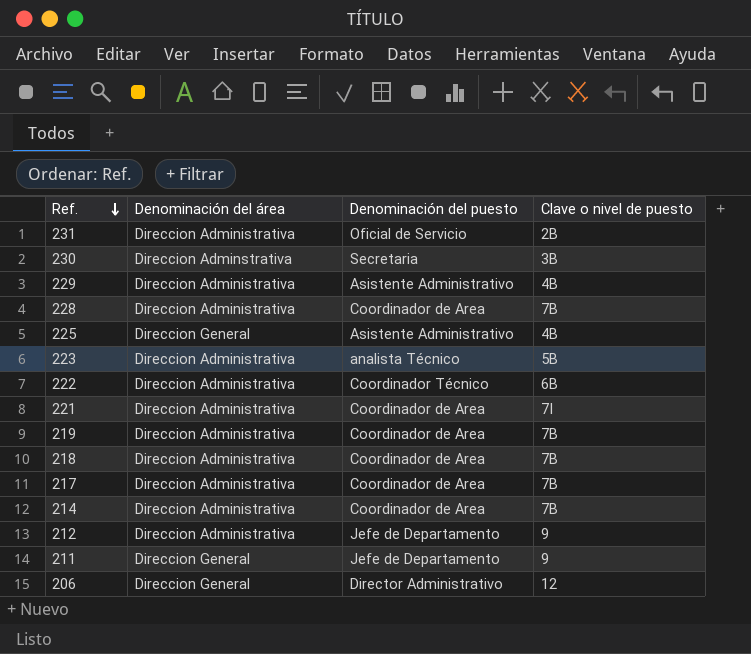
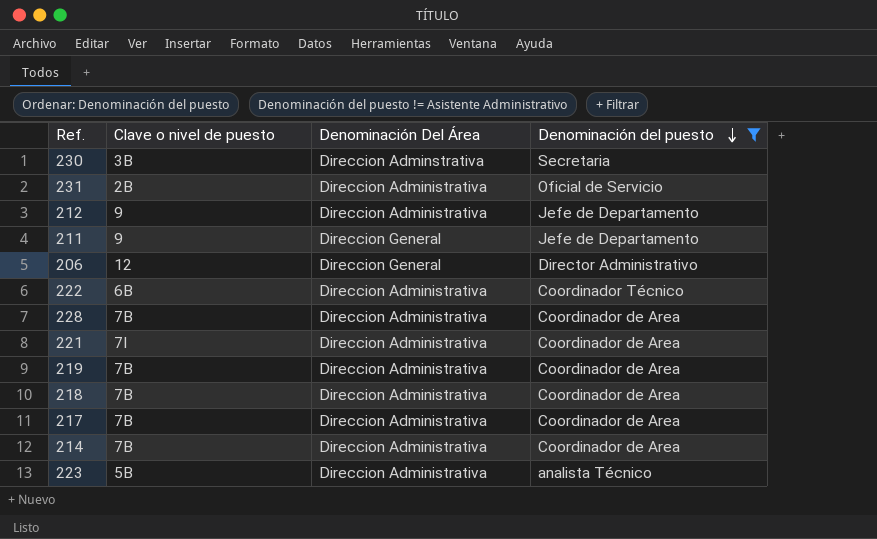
filter: none -> Denominación del puesto != Asistente Administrativo
row order: Ref. descending -> Denominación del puesto descending
column Clave o nivel de puesto | position: 4 -> 2
column name: Denominación del área -> Denominación Del Área

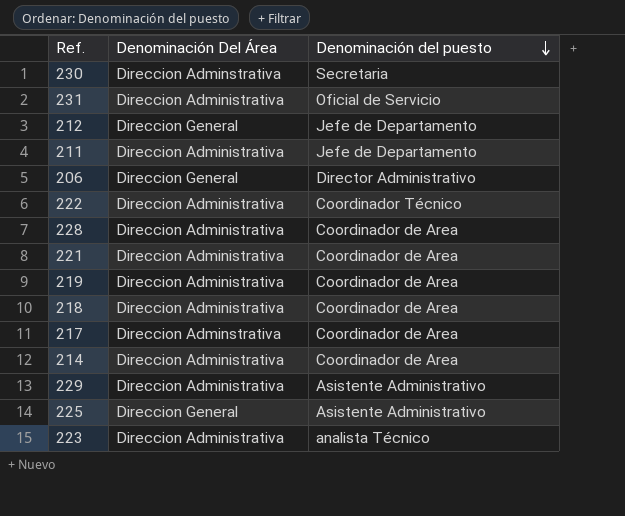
filter: Denominación del puesto != Asistente Administrativo -> none
column Clave o nivel de puesto | position: 2 -> none
212 | Denominación Del Área: Direccion Administrativa -> Direccion General
211 | Denominación Del Área: Direccion General -> Direccion Administrativa
217 | Denominación Del Área: Direccion Administrativa -> Direccion Adminstrativa

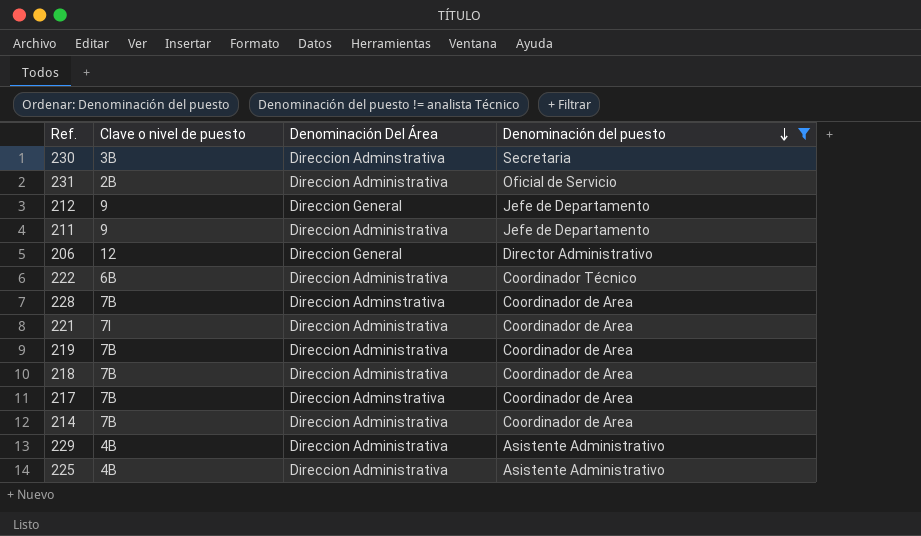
filter: none -> Denominación del puesto != analista Técnico
column Clave o nivel de puesto | position: none -> 2
228 | Denominación Del Área: Direccion Administrativa -> Direccion Adminstrativa
225 | Denominación Del Área: Direccion General -> Direccion Administrativa

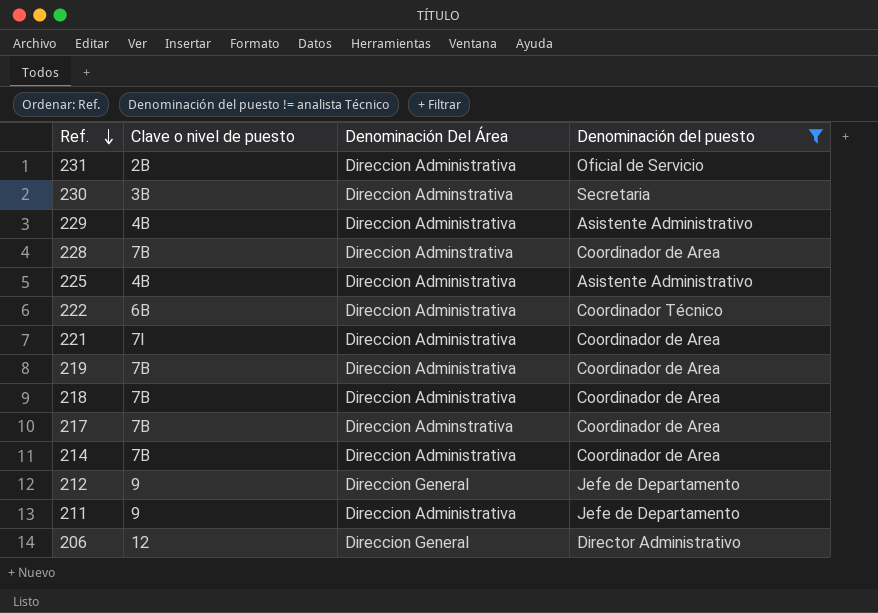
row order: Denominación del puesto descending -> Ref. descending

